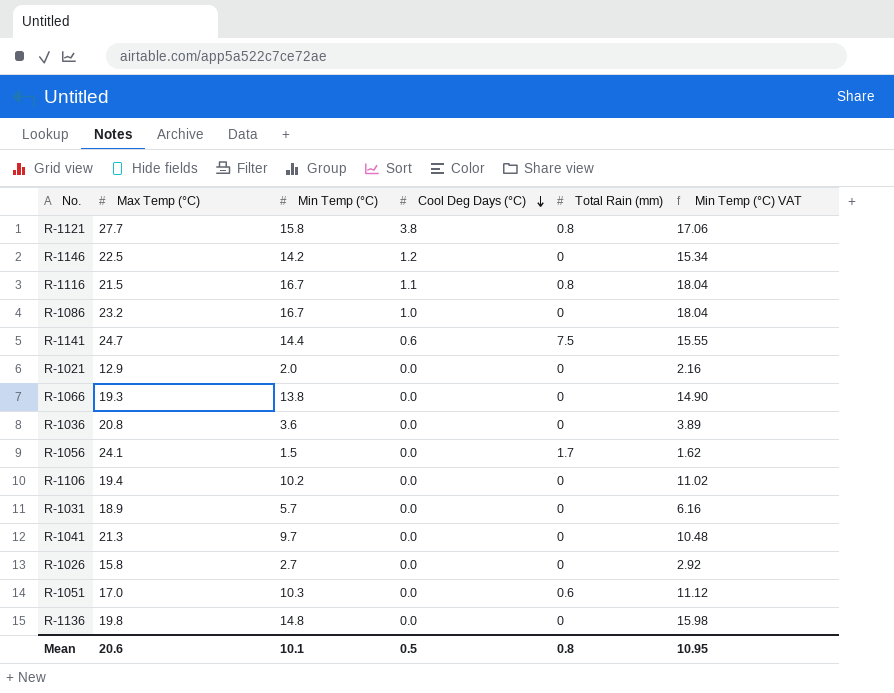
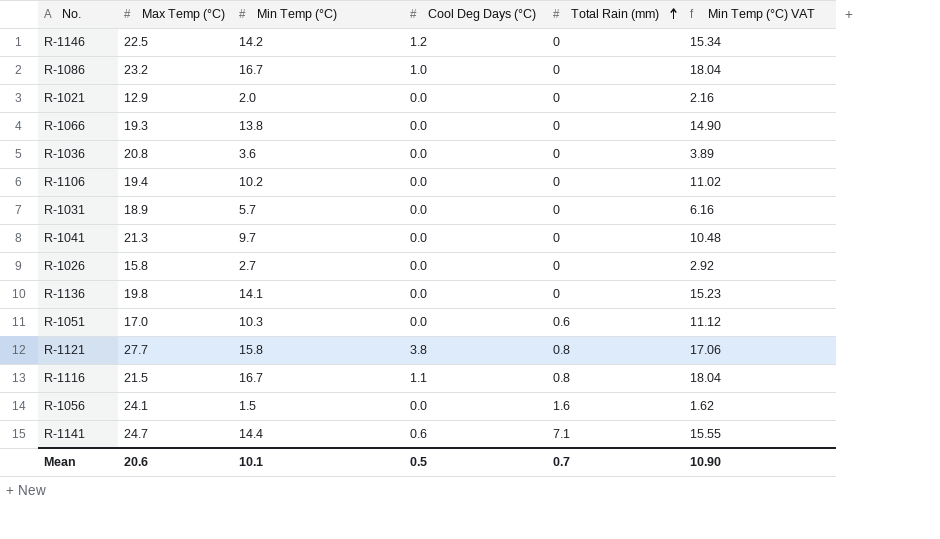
row order: Cool Deg Days (°C) descending -> Total Rain (mm) ascending
R-1136 | Min Temp (°C): 14.8 -> 14.1
R-1136 | Min Temp (°C) VAT: 15.98 -> 15.23
R-1056 | Total Rain (mm): 1.7 -> 1.6
R-1141 | Total Rain (mm): 7.5 -> 7.1
Mean | Total Rain (mm): 0.8 -> 0.7
Mean | Min Temp (°C) VAT: 10.95 -> 10.90

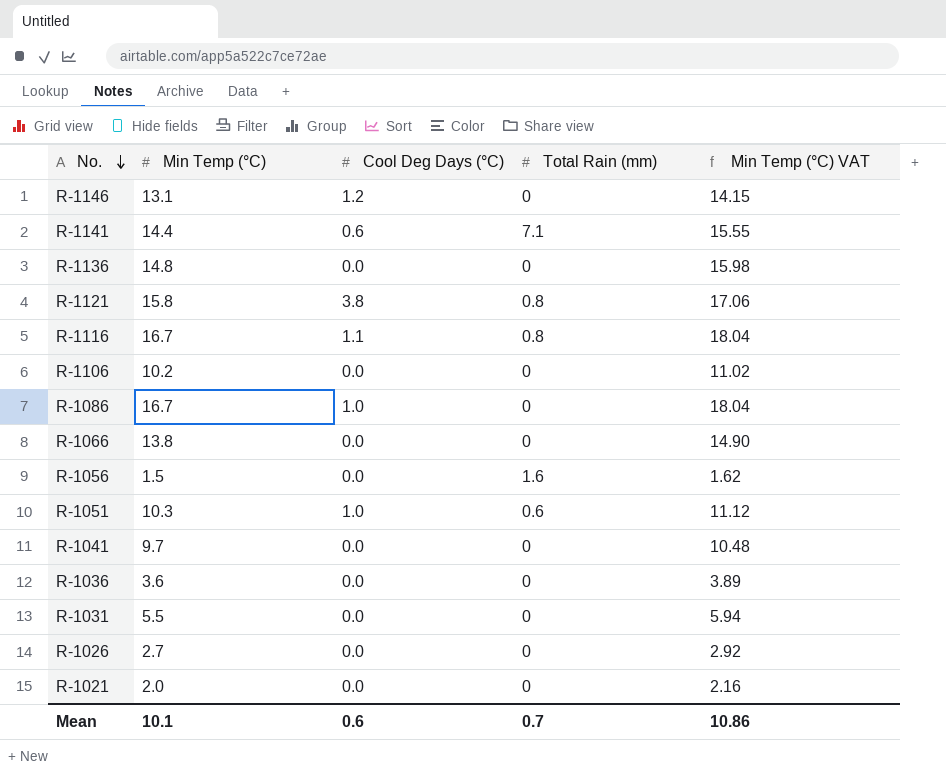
row order: Total Rain (mm) ascending -> No. descending
column Max Temp (°C) | position: 2 -> none
R-1146 | Min Temp (°C): 14.2 -> 13.1
R-1146 | Min Temp (°C) VAT: 15.34 -> 14.15
R-1136 | Min Temp (°C): 14.1 -> 14.8
R-1136 | Min Temp (°C) VAT: 15.23 -> 15.98
R-1051 | Cool Deg Days (°C): 0.0 -> 1.0
R-1031 | Min Temp (°C): 5.7 -> 5.5
R-1031 | Min Temp (°C) VAT: 6.16 -> 5.94
Mean | Cool Deg Days (°C): 0.5 -> 0.6
Mean | Min Temp (°C) VAT: 10.90 -> 10.86

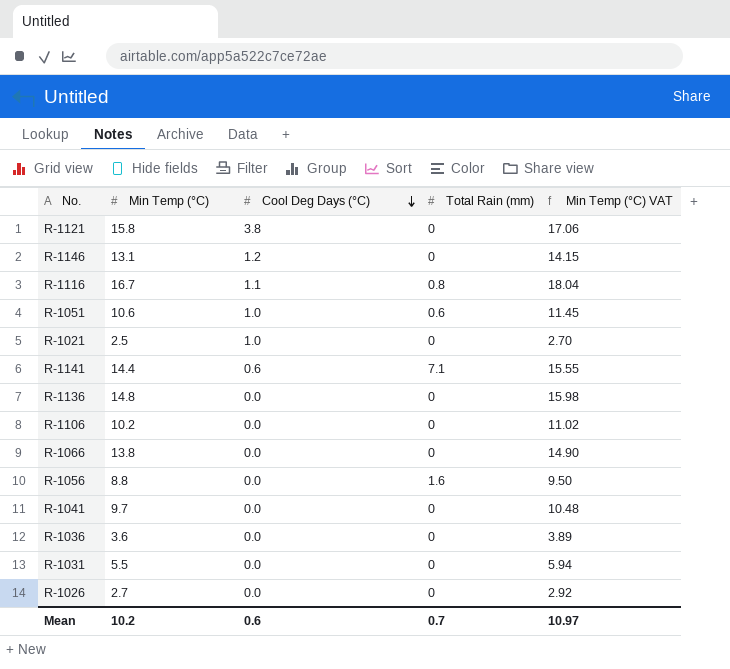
row order: No. descending -> Cool Deg Days (°C) descending
row R-1086: 16.7 | 1.0 | 0 | 18.04 -> none
R-1121 | Total Rain (mm): 0.8 -> 0
R-1051 | Min Temp (°C): 10.3 -> 10.6
R-1051 | Min Temp (°C) VAT: 11.12 -> 11.45
R-1021 | Min Temp (°C): 2.0 -> 2.5
R-1021 | Cool Deg Days (°C): 0.0 -> 1.0
R-1021 | Min Temp (°C) VAT: 2.16 -> 2.70
R-1056 | Min Temp (°C): 1.5 -> 8.8
R-1056 | Min Temp (°C) VAT: 1.62 -> 9.50
Mean | Min Temp (°C): 10.1 -> 10.2
Mean | Min Temp (°C) VAT: 10.86 -> 10.97

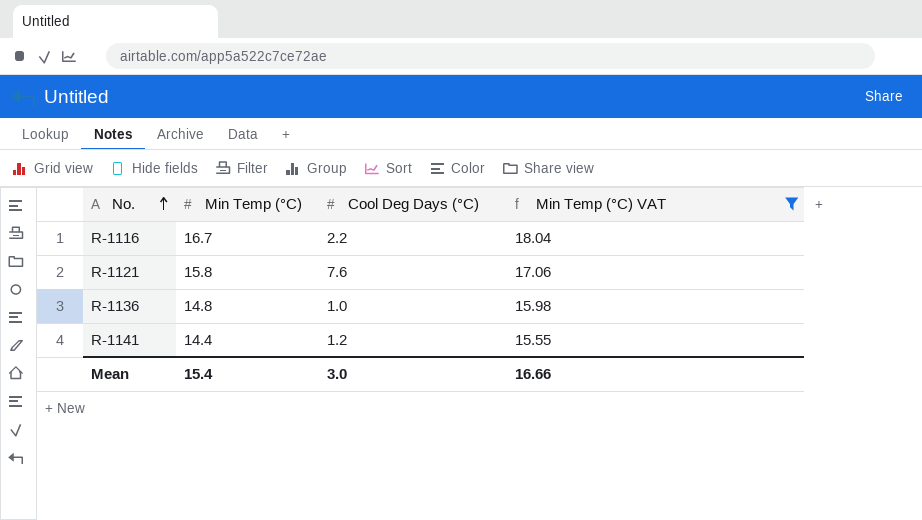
filter: none -> Min Temp (°C) VAT >= 15.55
row order: Cool Deg Days (°C) descending -> No. ascending
column Total Rain (mm) | position: 4 -> none
R-1116 | Cool Deg Days (°C): 1.1 -> 2.2
R-1121 | Cool Deg Days (°C): 3.8 -> 7.6
R-1136 | Cool Deg Days (°C): 0.0 -> 1.0
R-1141 | Cool Deg Days (°C): 0.6 -> 1.2
Mean | Min Temp (°C): 10.2 -> 15.4
Mean | Cool Deg Days (°C): 0.6 -> 3.0
Mean | Min Temp (°C) VAT: 10.97 -> 16.66

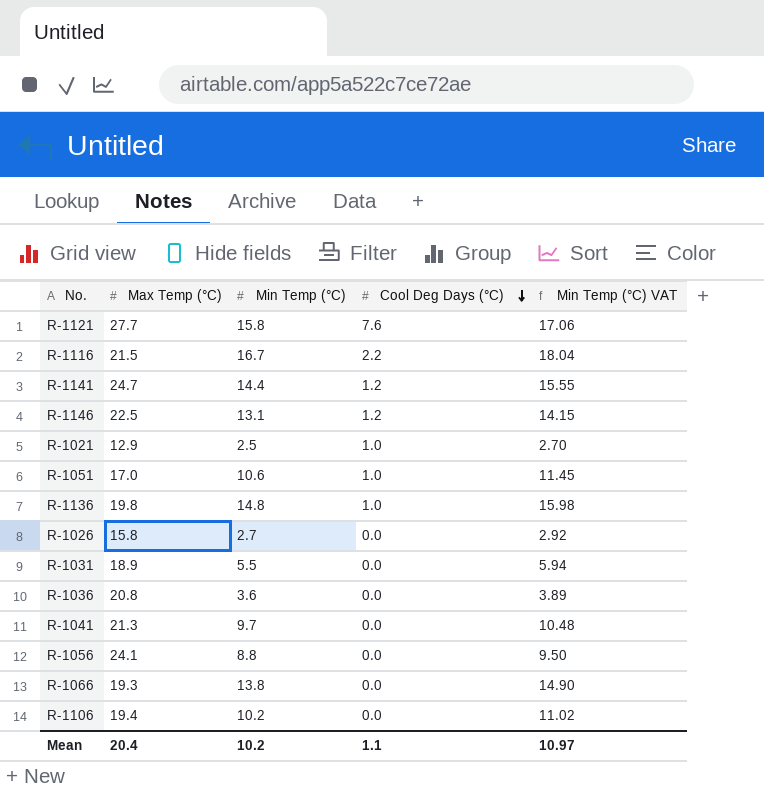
filter: Min Temp (°C) VAT >= 15.55 -> none
row order: No. ascending -> Cool Deg Days (°C) descending
column Max Temp (°C) | position: none -> 2
Mean | Min Temp (°C): 15.4 -> 10.2
Mean | Cool Deg Days (°C): 3.0 -> 1.1
Mean | Min Temp (°C) VAT: 16.66 -> 10.97

